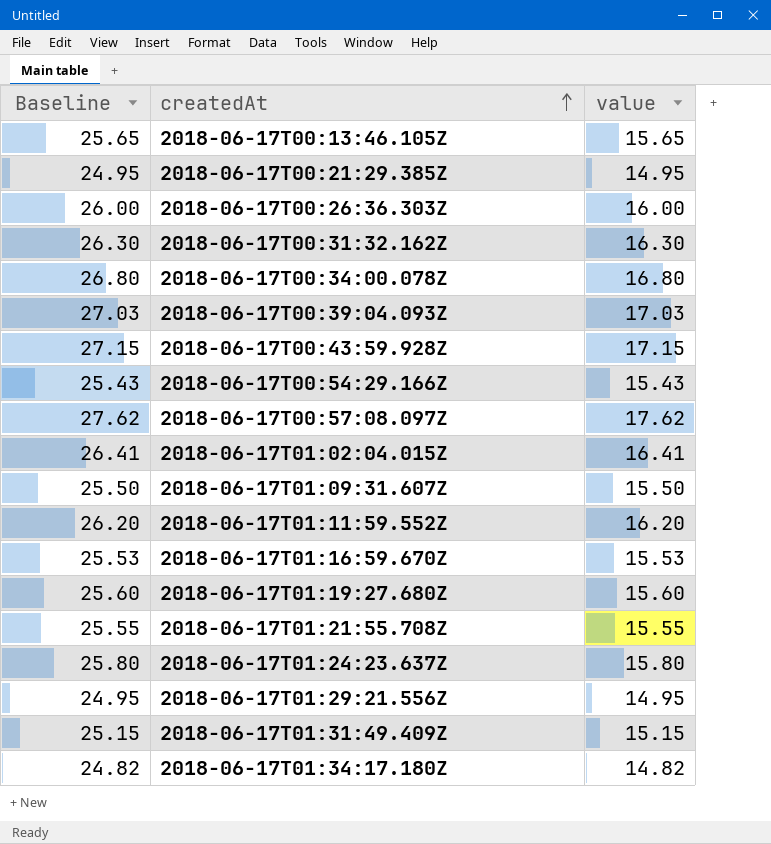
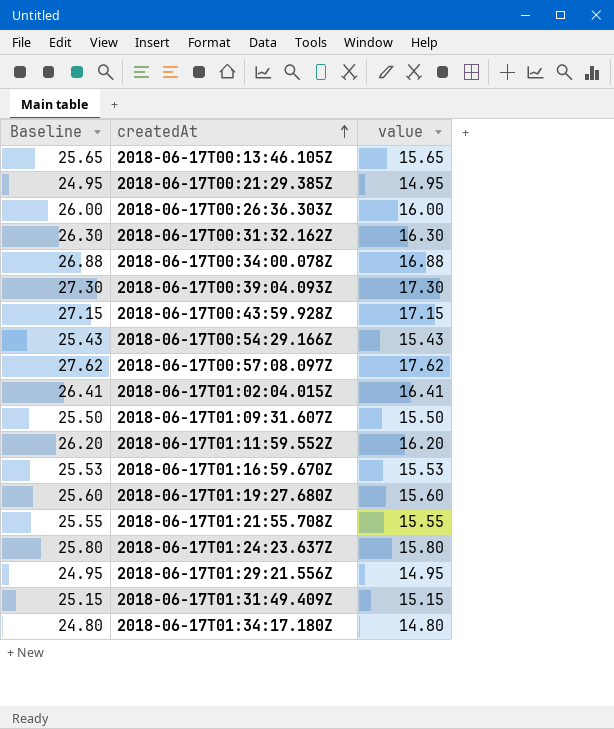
2018-06-17T00:34:00.078Z | Baseline: 26.80 -> 26.88
2018-06-17T00:34:00.078Z | value: 16.80 -> 16.88
2018-06-17T00:39:04.093Z | Baseline: 27.03 -> 27.30
2018-06-17T00:39:04.093Z | value: 17.03 -> 17.30
2018-06-17T01:34:17.180Z | Baseline: 24.82 -> 24.80
2018-06-17T01:34:17.180Z | value: 14.82 -> 14.80

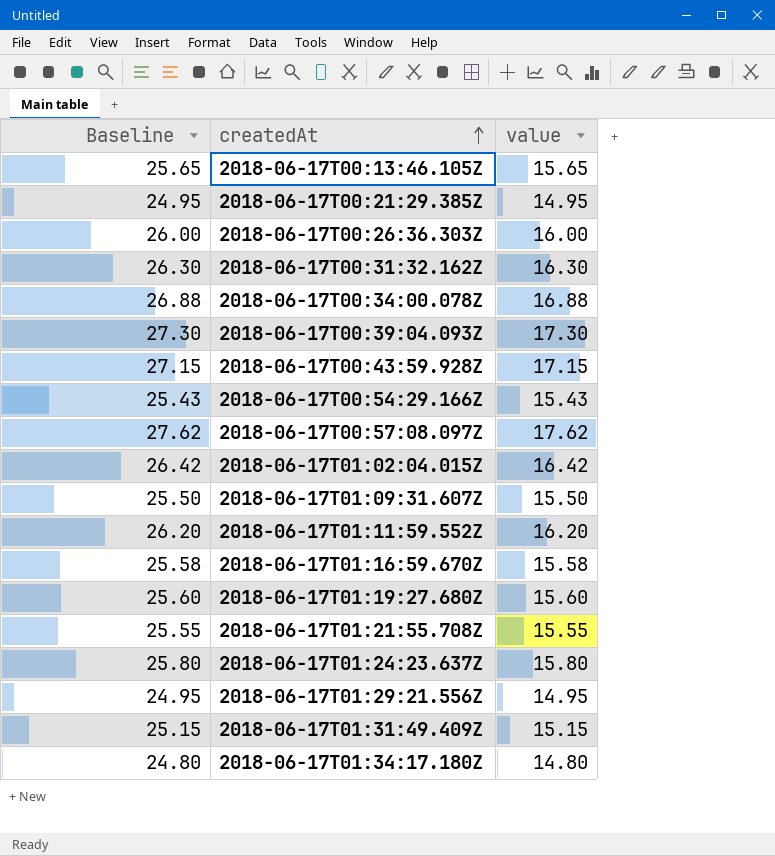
2018-06-17T01:02:04.015Z | Baseline: 26.41 -> 26.42
2018-06-17T01:02:04.015Z | value: 16.41 -> 16.42
2018-06-17T01:16:59.670Z | Baseline: 25.53 -> 25.58
2018-06-17T01:16:59.670Z | value: 15.53 -> 15.58

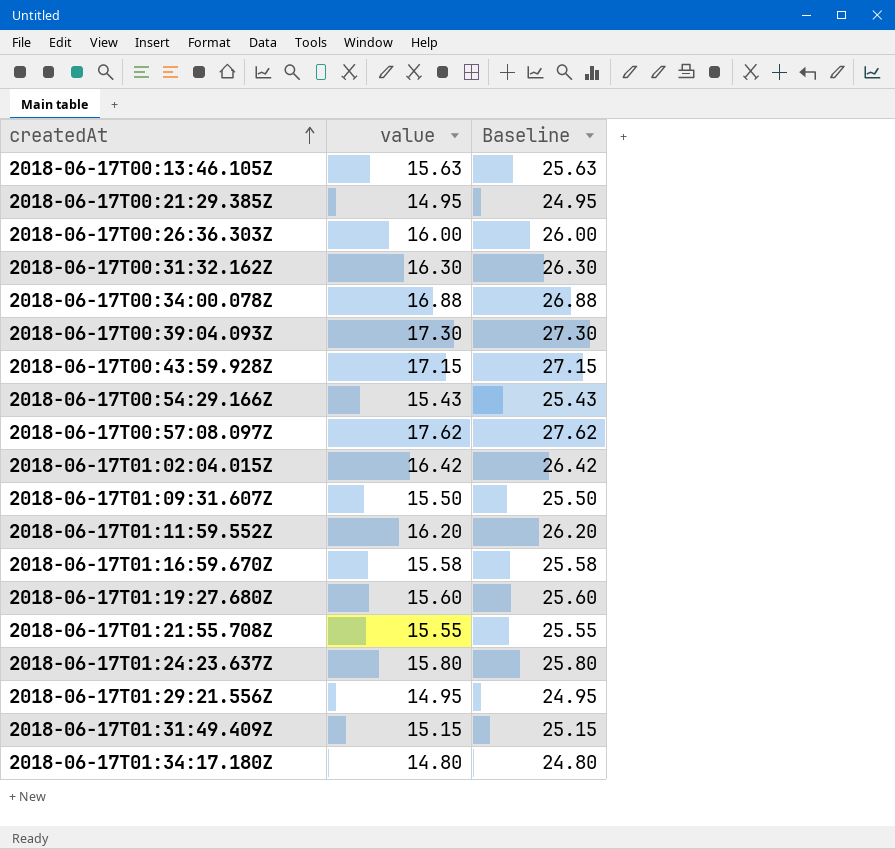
column Baseline | position: 1 -> 3
2018-06-17T00:13:46.105Z | value: 15.65 -> 15.63
2018-06-17T00:13:46.105Z | Baseline: 25.65 -> 25.63

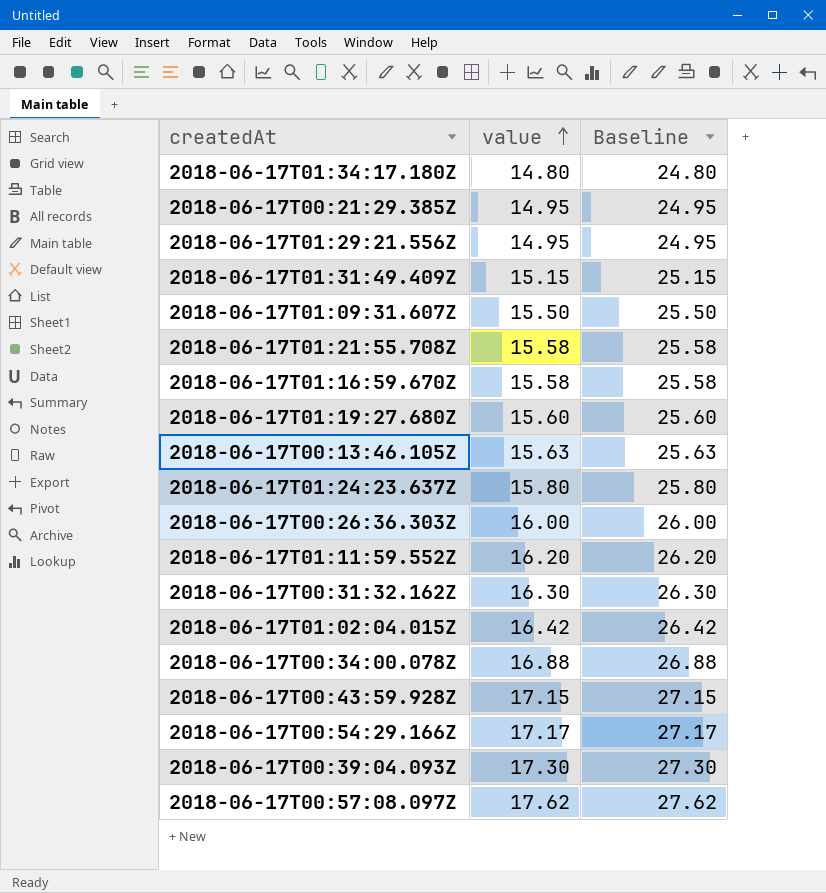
row order: createdAt ascending -> value ascending
2018-06-17T01:21:55.708Z | value: 15.55 -> 15.58
2018-06-17T01:21:55.708Z | Baseline: 25.55 -> 25.58
2018-06-17T00:54:29.166Z | value: 15.43 -> 17.17
2018-06-17T00:54:29.166Z | Baseline: 25.43 -> 27.17

